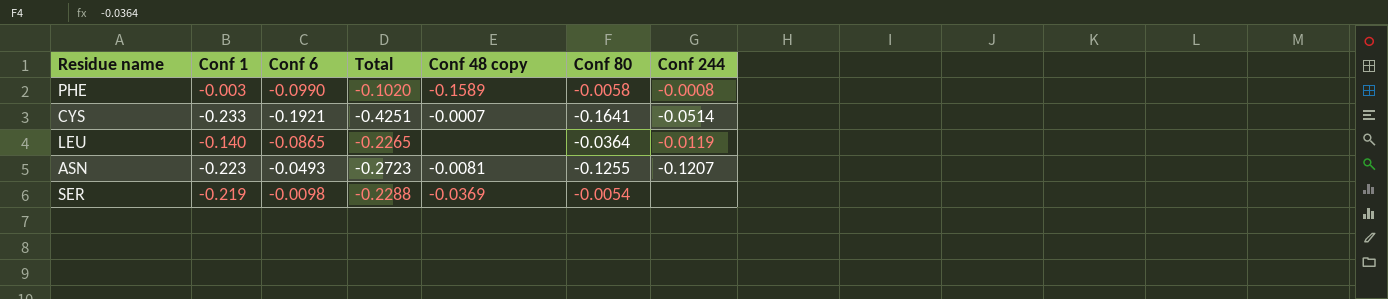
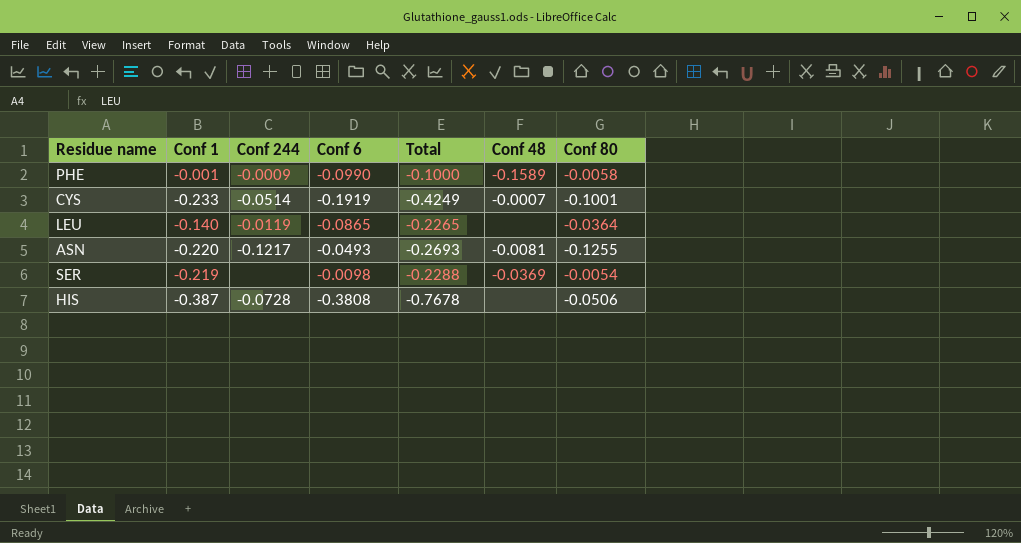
column Conf 244 | position: 7 -> 3
column name: Conf 48 copy -> Conf 48
PHE | Conf 1: -0.003 -> -0.001
PHE | Conf 244: -0.0008 -> -0.0009
PHE | Total: -0.1020 -> -0.1000
CYS | Conf 6: -0.1921 -> -0.1919
CYS | Total: -0.4251 -> -0.4249
CYS | Conf 80: -0.1641 -> -0.1001
ASN | Conf 1: -0.223 -> -0.220
ASN | Conf 244: -0.1207 -> -0.1217
ASN | Total: -0.2723 -> -0.2693
row HIS: none -> -0.387 | -0.0728 | -0.3808 | -0.7678 | none | -0.0506

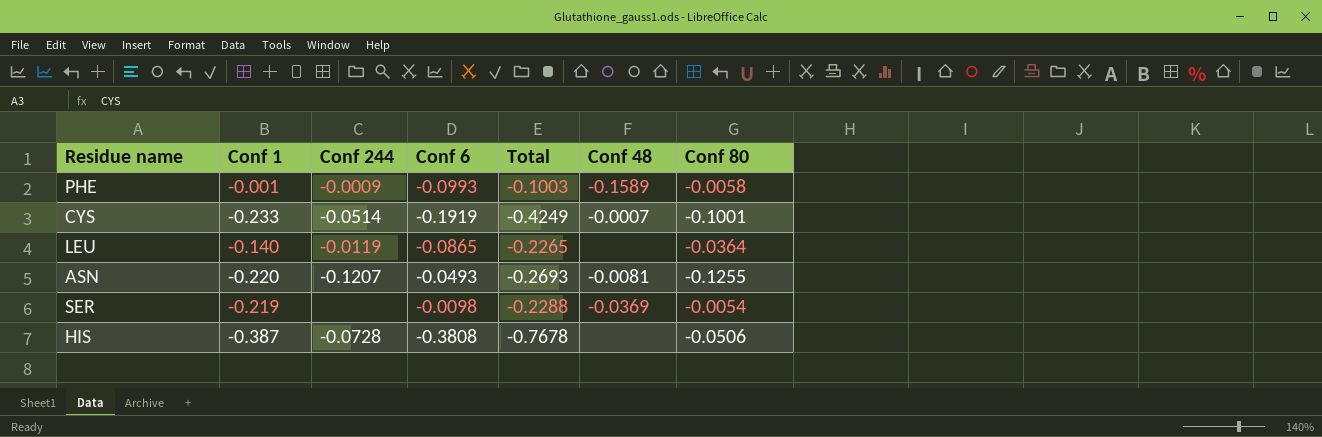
PHE | Conf 6: -0.0990 -> -0.0993
PHE | Total: -0.1000 -> -0.1003
ASN | Conf 244: -0.1217 -> -0.1207

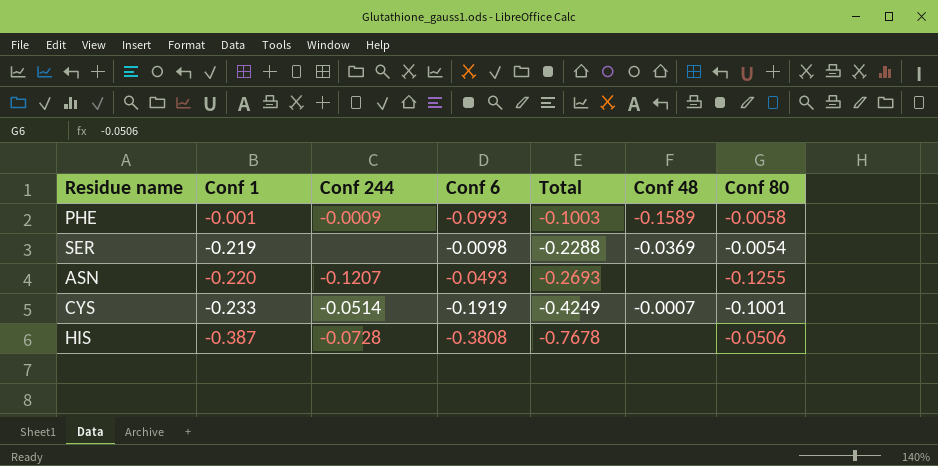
row order: none -> Conf 1 descending
row LEU: -0.140 | -0.0119 | -0.0865 | -0.2265 | none | -0.0364 -> none
ASN | Conf 48: -0.0081 -> none

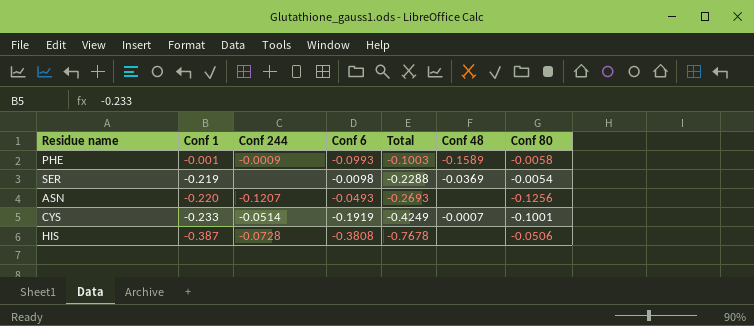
ASN | Conf 80: -0.1255 -> -0.1256

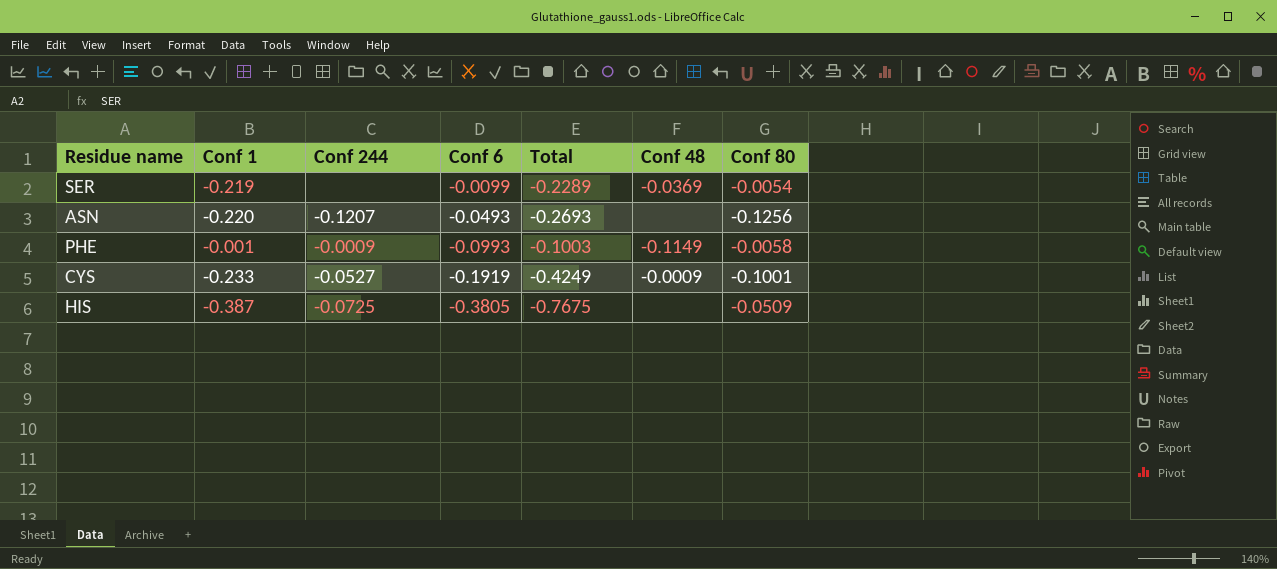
row order: Conf 1 descending -> Conf 6 descending
SER | Conf 6: -0.0098 -> -0.0099
SER | Total: -0.2288 -> -0.2289
PHE | Conf 48: -0.1589 -> -0.1149
CYS | Conf 244: -0.0514 -> -0.0527
CYS | Conf 48: -0.0007 -> -0.0009
HIS | Conf 244: -0.0728 -> -0.0725
HIS | Conf 6: -0.3808 -> -0.3805
HIS | Total: -0.7678 -> -0.7675
HIS | Conf 80: -0.0506 -> -0.0509

